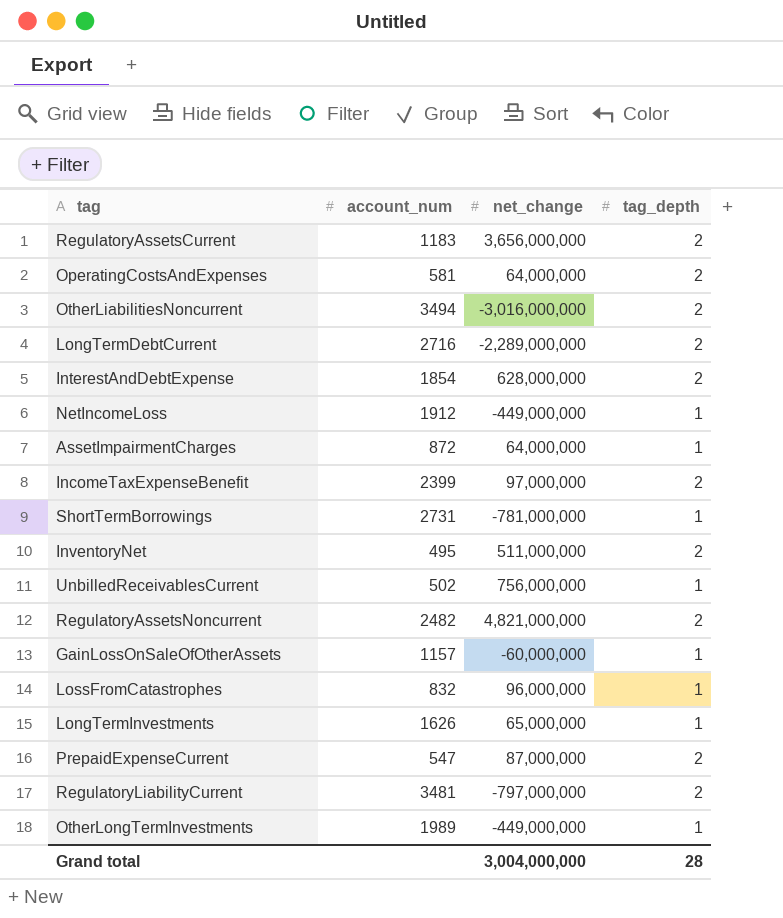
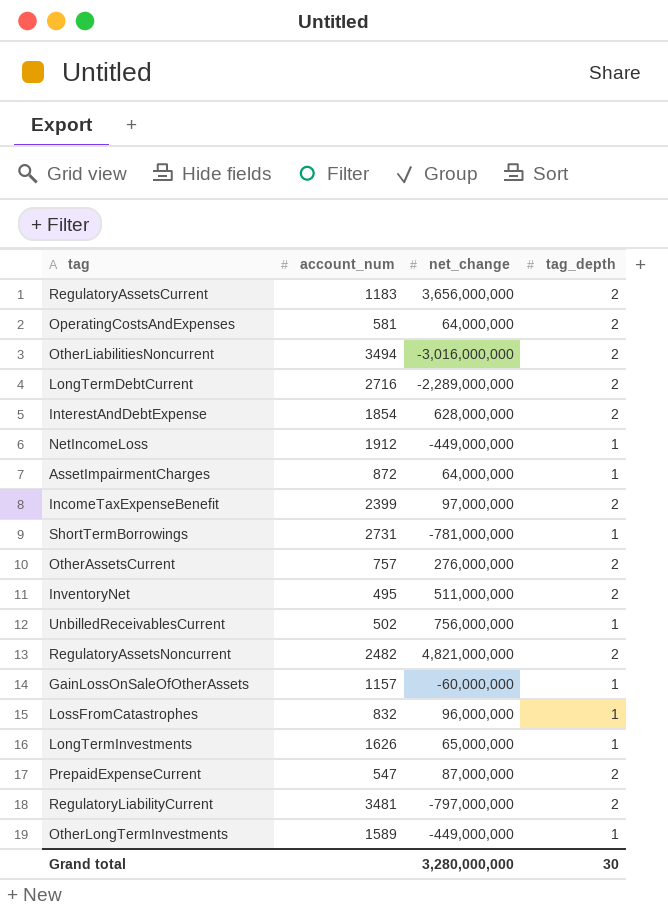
row OtherAssetsCurrent: none -> 757 | 276,000,000 | 2
OtherLongTermInvestments | account_num: 1989 -> 1589
Grand total | net_change: 3,004,000,000 -> 3,280,000,000
Grand total | tag_depth: 28 -> 30

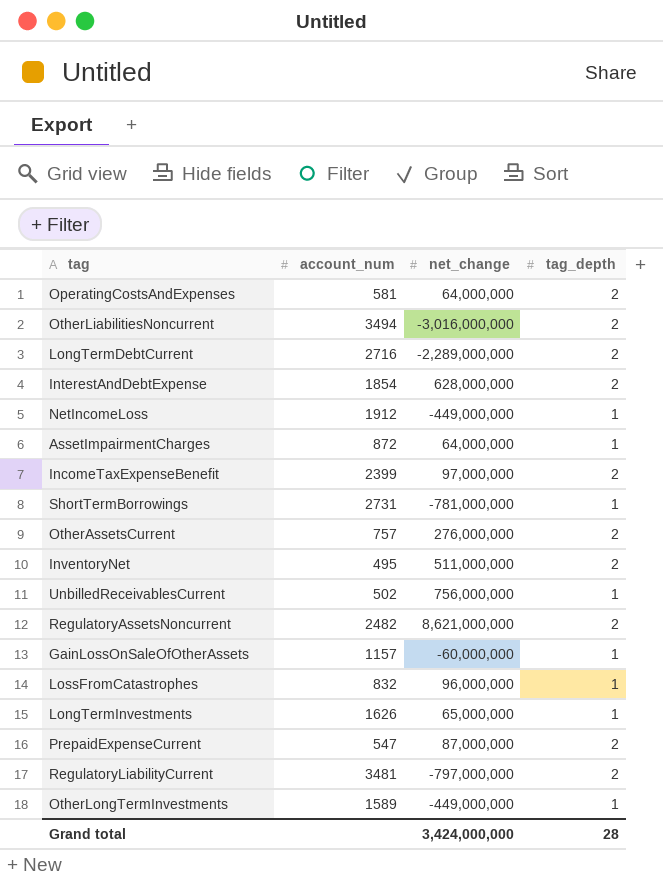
row RegulatoryAssetsCurrent: 1183 | 3,656,000,000 | 2 -> none
RegulatoryAssetsNoncurrent | net_change: 4,821,000,000 -> 8,621,000,000
Grand total | net_change: 3,280,000,000 -> 3,424,000,000
Grand total | tag_depth: 30 -> 28

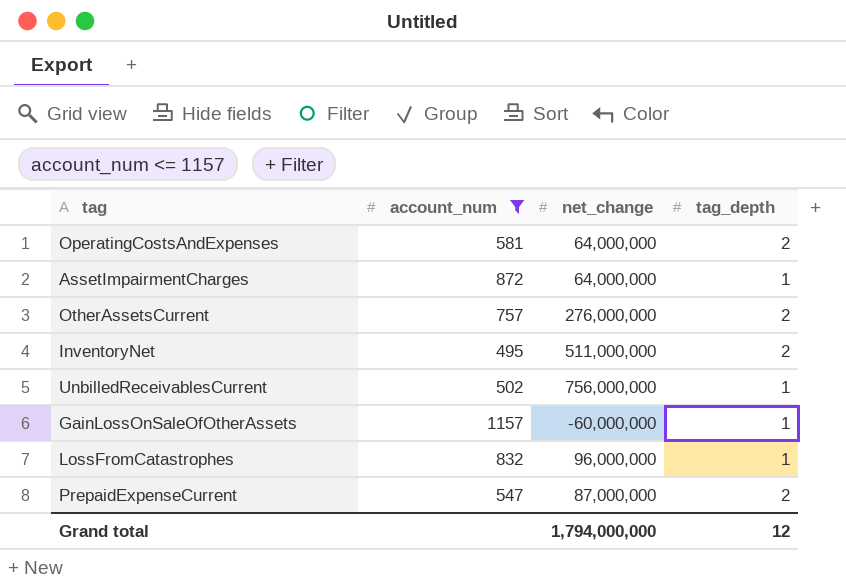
filter: none -> account_num <= 1157
Grand total | net_change: 3,424,000,000 -> 1,794,000,000
Grand total | tag_depth: 28 -> 12

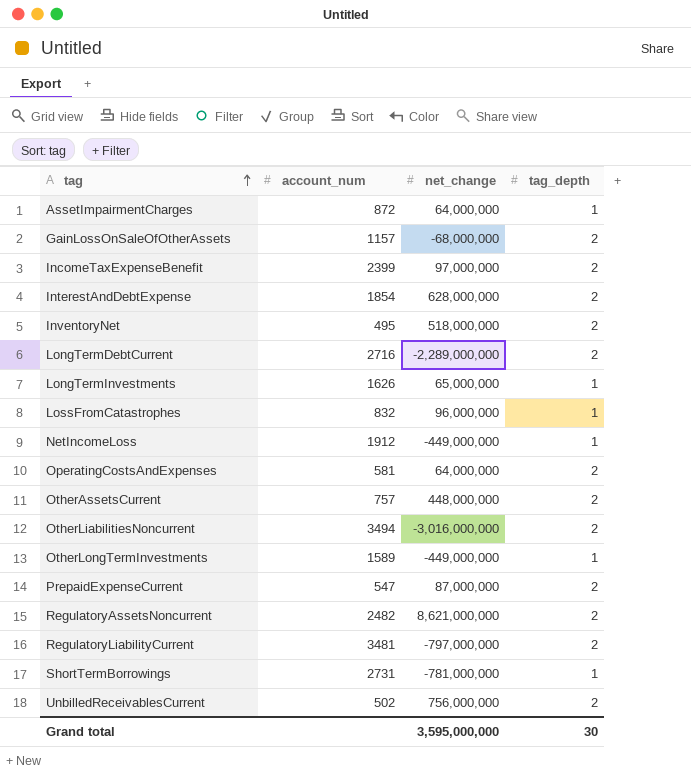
filter: account_num <= 1157 -> none
row order: none -> tag ascending
GainLossOnSaleOfOtherAssets | net_change: -60,000,000 -> -68,000,000
GainLossOnSaleOfOtherAssets | tag_depth: 1 -> 2
InventoryNet | net_change: 511,000,000 -> 518,000,000
OtherAssetsCurrent | net_change: 276,000,000 -> 448,000,000
UnbilledReceivablesCurrent | tag_depth: 1 -> 2
Grand total | net_change: 1,794,000,000 -> 3,595,000,000
Grand total | tag_depth: 12 -> 30

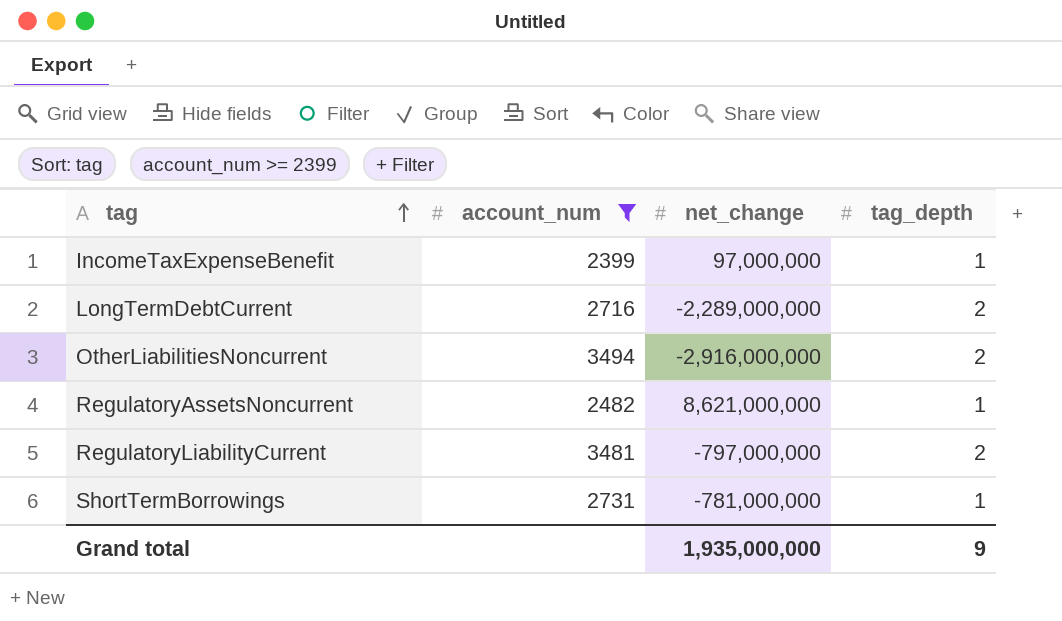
filter: none -> account_num >= 2399
IncomeTaxExpenseBenefit | tag_depth: 2 -> 1
OtherLiabilitiesNoncurrent | net_change: -3,016,000,000 -> -2,916,000,000
RegulatoryAssetsNoncurrent | tag_depth: 2 -> 1
Grand total | net_change: 3,595,000,000 -> 1,935,000,000
Grand total | tag_depth: 30 -> 9

